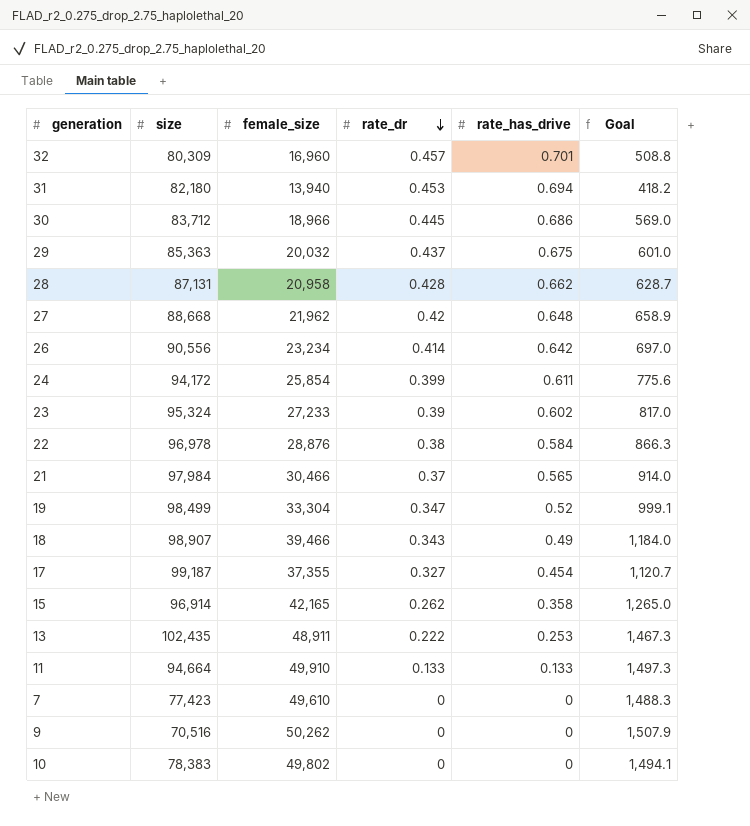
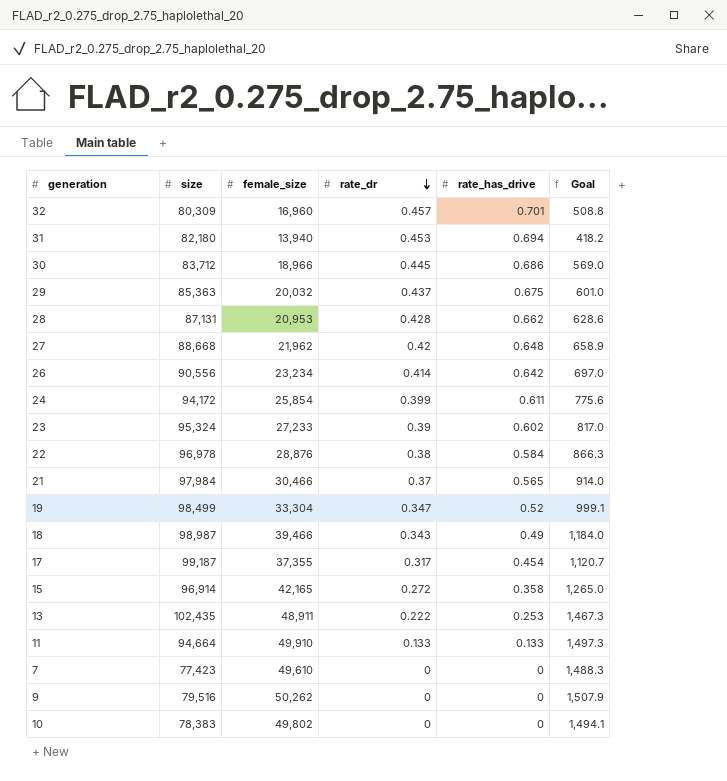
28 | female_size: 20,958 -> 20,953
28 | Goal: 628.7 -> 628.6
18 | size: 98,907 -> 98,987
17 | rate_dr: 0.327 -> 0.317
15 | rate_dr: 0.262 -> 0.272
9 | size: 70,516 -> 79,516

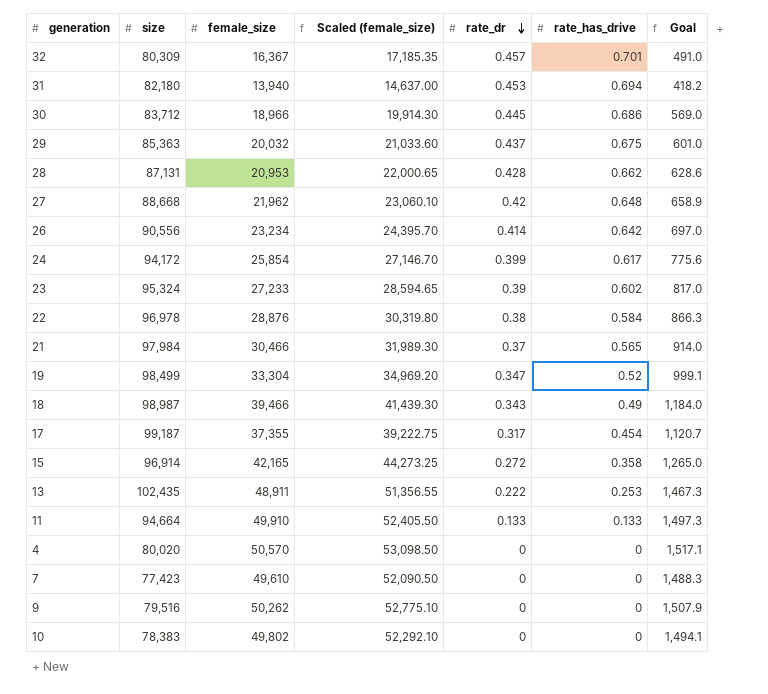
column Scaled (female_size) | formula: none -> [female_size] * 1.05
32 | female_size: 16,960 -> 16,367
32 | Goal: 508.8 -> 491.0
24 | rate_has_drive: 0.611 -> 0.617
row 4: none -> 80,020 | 50,570 | 53,098.50 | 0 | 0 | 1,517.1

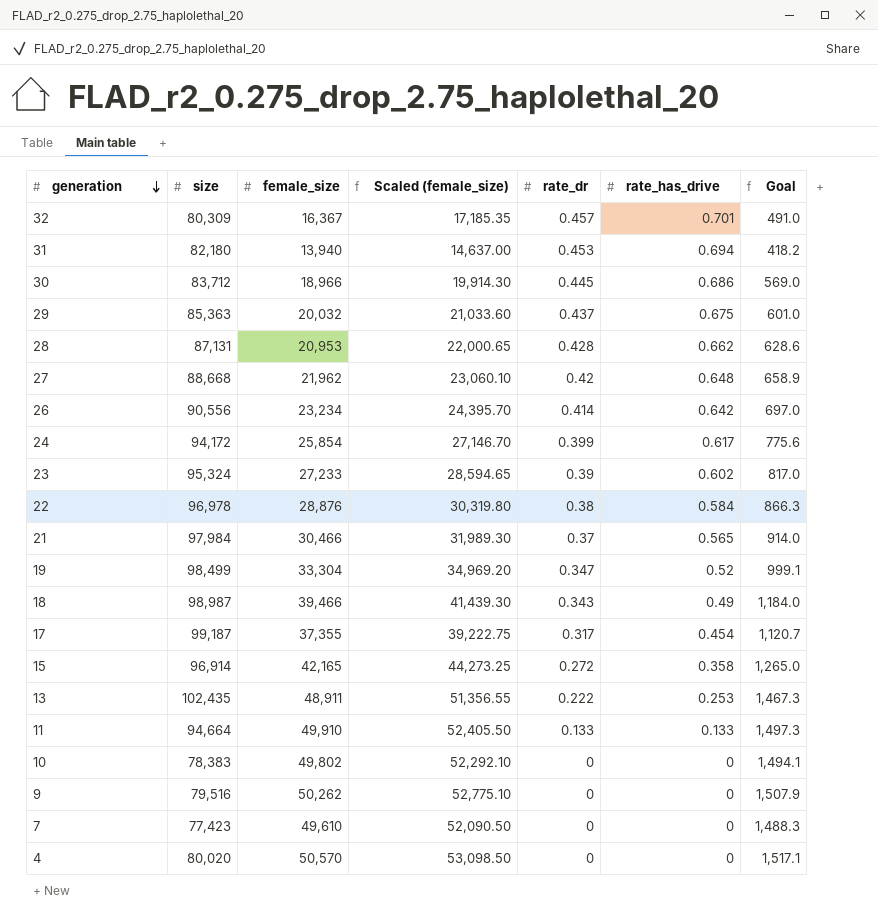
row order: rate_dr descending -> generation descending

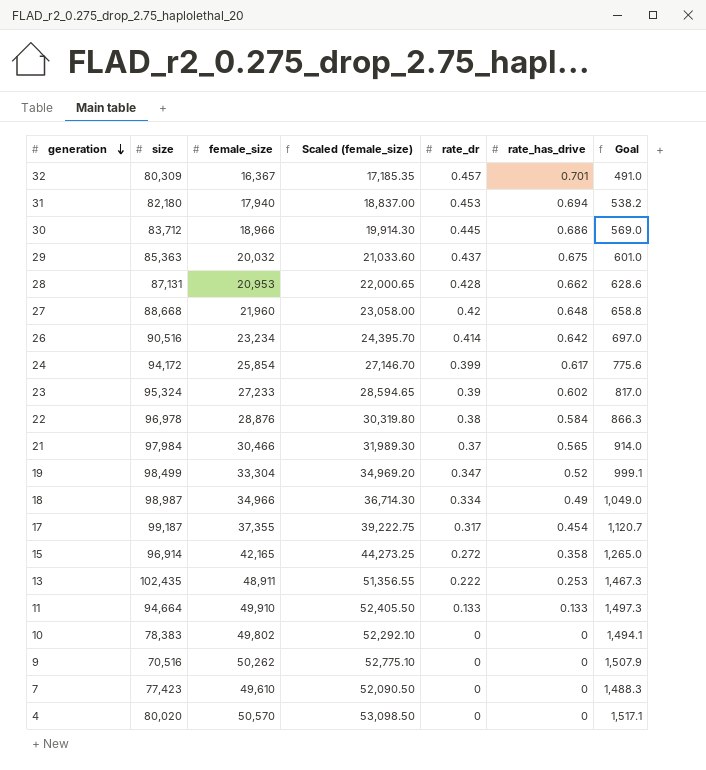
31 | female_size: 13,940 -> 17,940
31 | Scaled (female_size): 14,637.00 -> 18,837.00
31 | Goal: 418.2 -> 538.2
27 | female_size: 21,962 -> 21,960
27 | Scaled (female_size): 23,060.10 -> 23,058.00
27 | Goal: 658.9 -> 658.8
26 | size: 90,556 -> 90,516
18 | female_size: 39,466 -> 34,966
18 | Scaled (female_size): 41,439.30 -> 36,714.30
18 | rate_dr: 0.343 -> 0.334
18 | Goal: 1,184.0 -> 1,049.0
9 | size: 79,516 -> 70,516

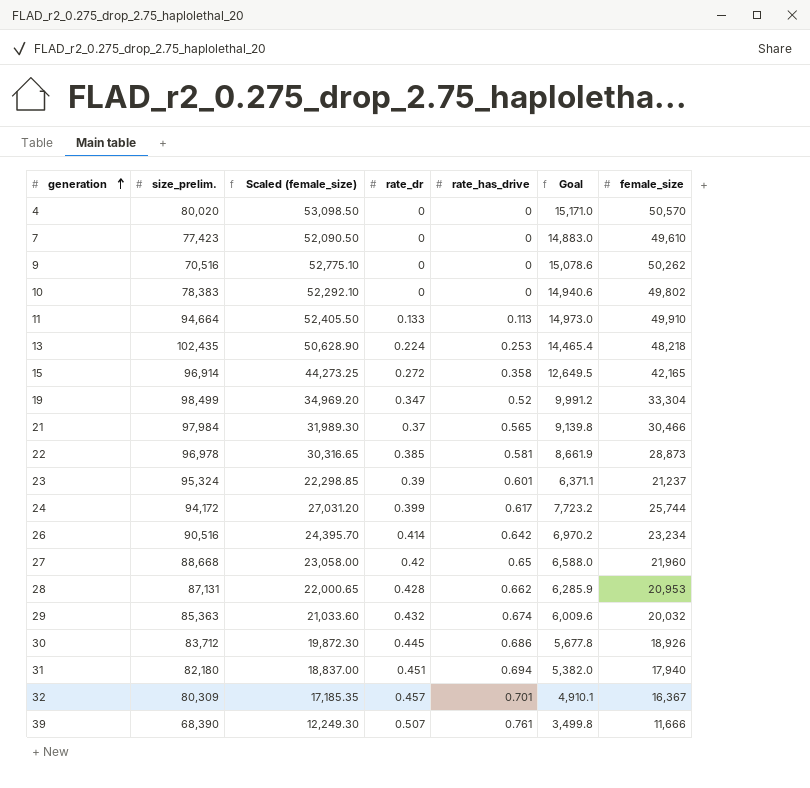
row order: generation descending -> generation ascending
column name: size -> size_prelim.
column Goal | formula: [female_size] * 0.03 -> [female_size] * 0.3
column female_size | position: 3 -> 7
row 18: 98,987 | 34,966 | 36,714.30 | 0.334 | 0.49 | 1,049.0 -> none
row 17: 99,187 | 37,355 | 39,222.75 | 0.317 | 0.454 | 1,120.7 -> none
11 | rate_has_drive: 0.133 -> 0.113
13 | Scaled (female_size): 51,356.55 -> 50,628.90
13 | rate_dr: 0.222 -> 0.224
13 | female_size: 48,911 -> 48,218
22 | Scaled (female_size): 30,319.80 -> 30,316.65
22 | rate_dr: 0.38 -> 0.385
22 | rate_has_drive: 0.584 -> 0.581
22 | female_size: 28,876 -> 28,873
23 | Scaled (female_size): 28,594.65 -> 22,298.85
23 | rate_has_drive: 0.602 -> 0.601
23 | female_size: 27,233 -> 21,237
24 | Scaled (female_size): 27,146.70 -> 27,031.20
24 | female_size: 25,854 -> 25,744
27 | rate_has_drive: 0.648 -> 0.65
29 | rate_dr: 0.437 -> 0.432
29 | rate_has_drive: 0.675 -> 0.674
30 | Scaled (female_size): 19,914.30 -> 19,872.30
30 | female_size: 18,966 -> 18,926
31 | rate_dr: 0.453 -> 0.451
row 39: none -> 68,390 | 12,249.30 | 0.507 | 0.761 | 3,499.8 | 11,666

